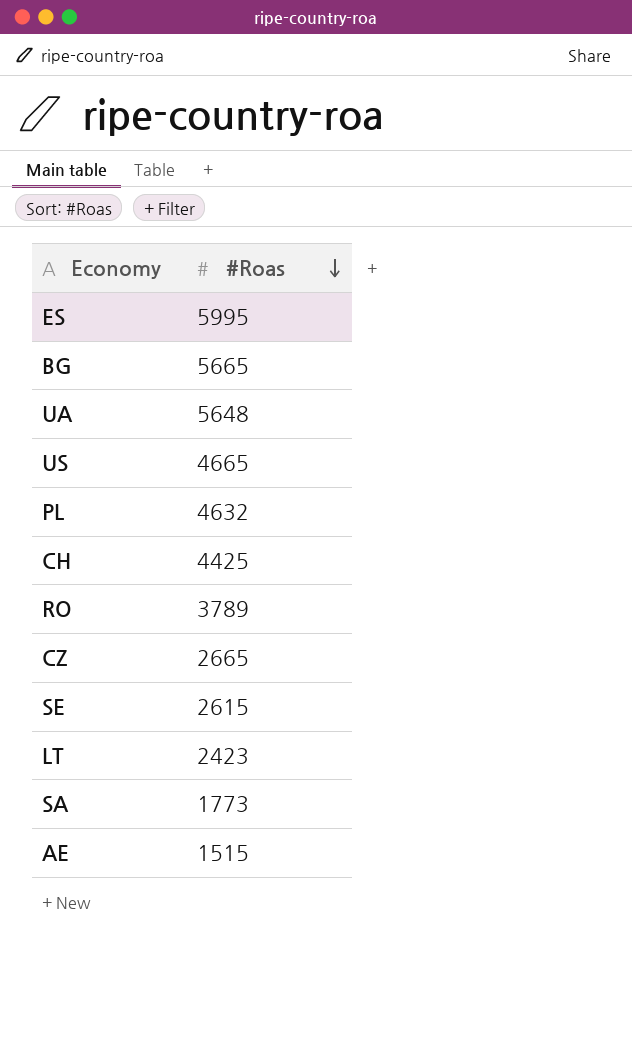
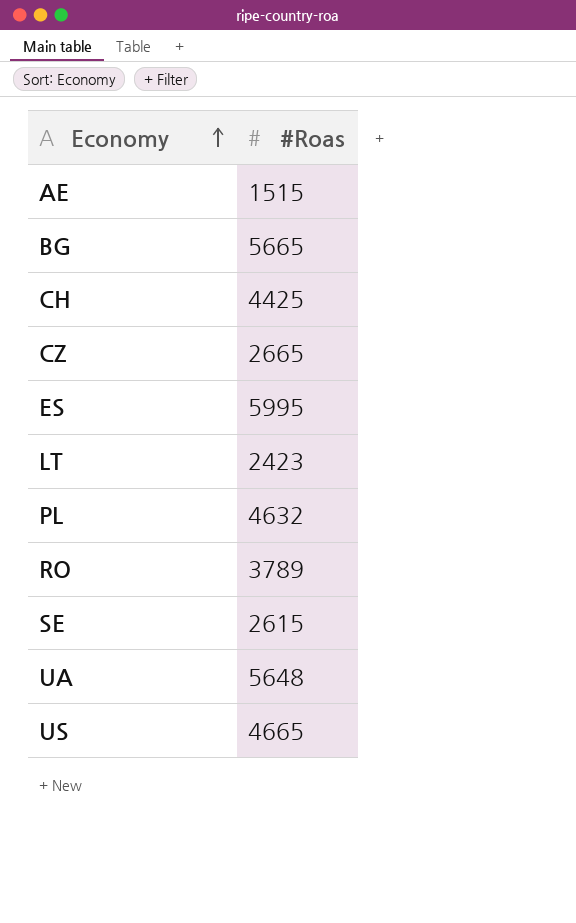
row order: #Roas descending -> Economy ascending
row SA: 1773 -> none

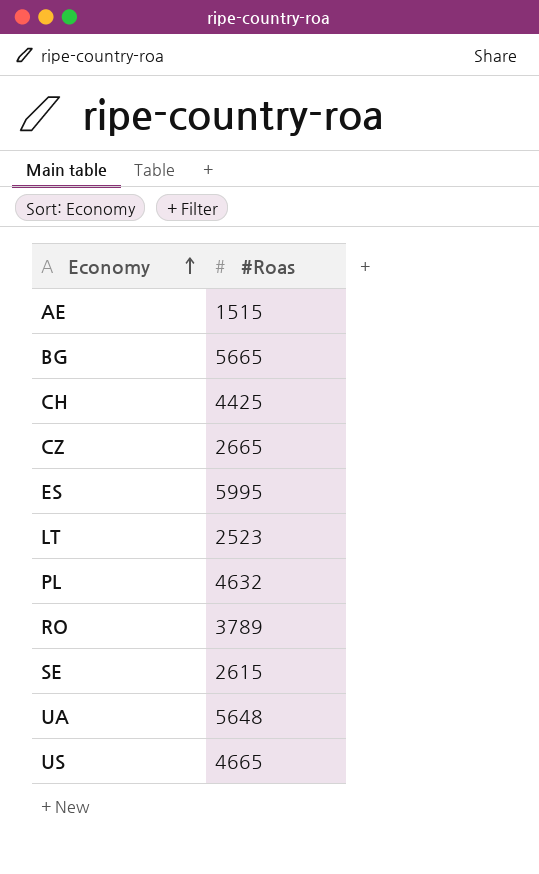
LT | #Roas: 2423 -> 2523

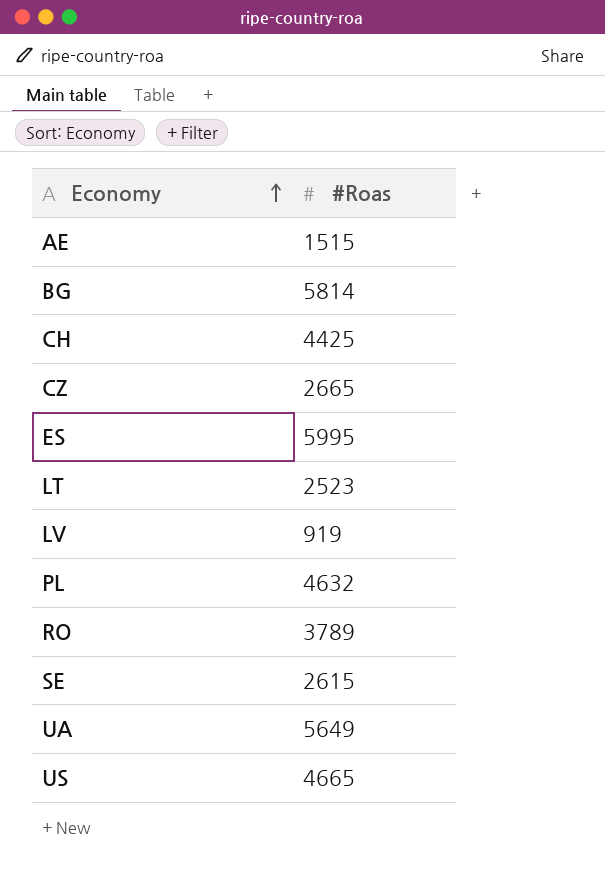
BG | #Roas: 5665 -> 5814
row LV: none -> 919
UA | #Roas: 5648 -> 5649

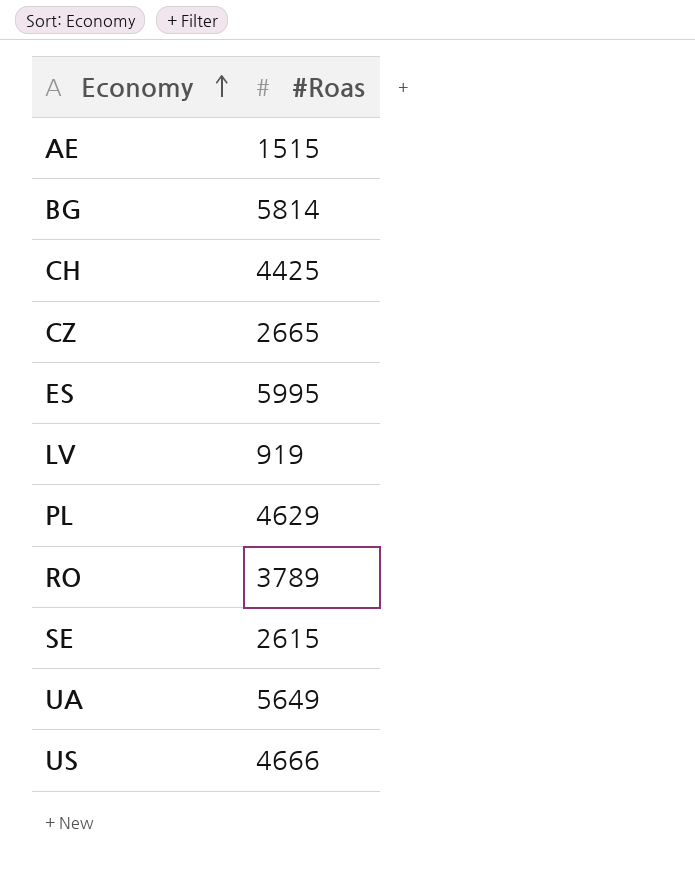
row LT: 2523 -> none
PL | #Roas: 4632 -> 4629
US | #Roas: 4665 -> 4666

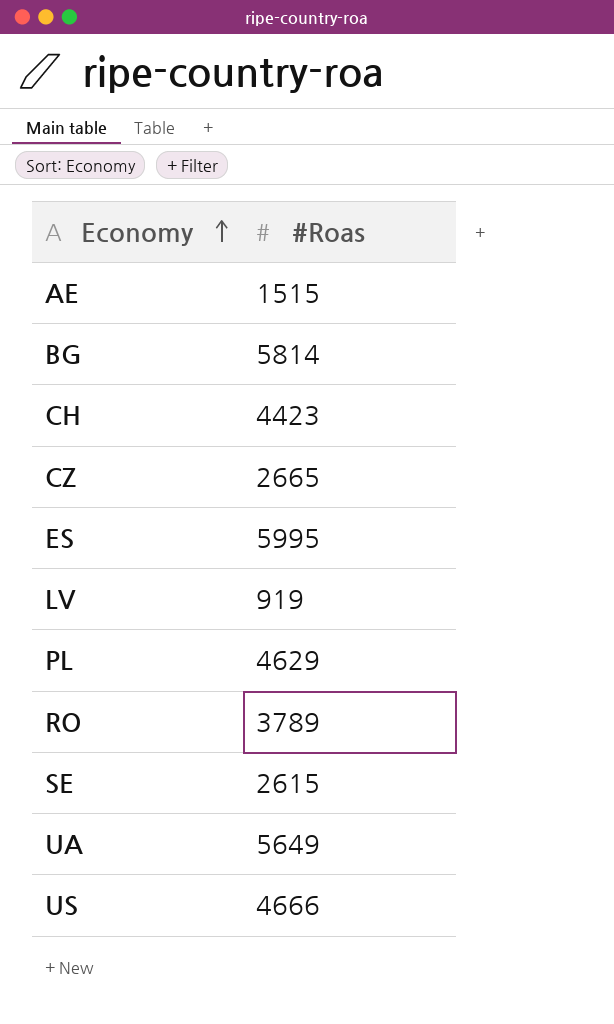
CH | #Roas: 4425 -> 4423

